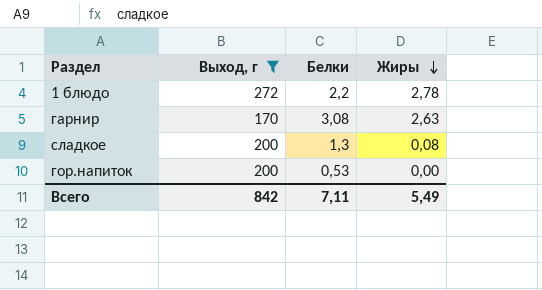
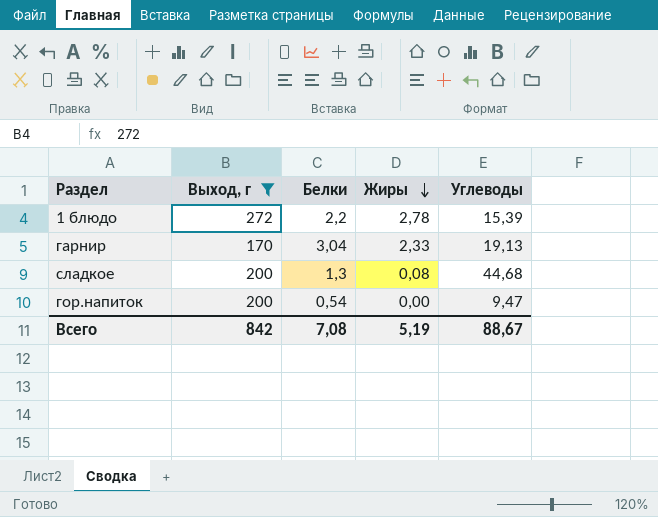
column Углеводы | position: none -> 5
гарнир | Белки: 3,08 -> 3,04
гарнир | Жиры: 2,63 -> 2,33
гор.напиток | Белки: 0,53 -> 0,54
Всего | Белки: 7,11 -> 7,08
Всего | Жиры: 5,49 -> 5,19

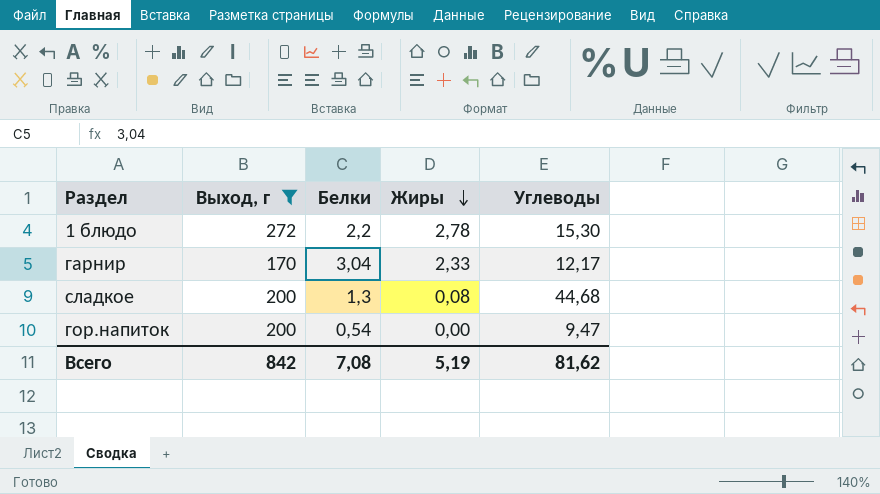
1 блюдо | Углеводы: 15,39 -> 15,30
гарнир | Углеводы: 19,13 -> 12,17
Всего | Углеводы: 88,67 -> 81,62

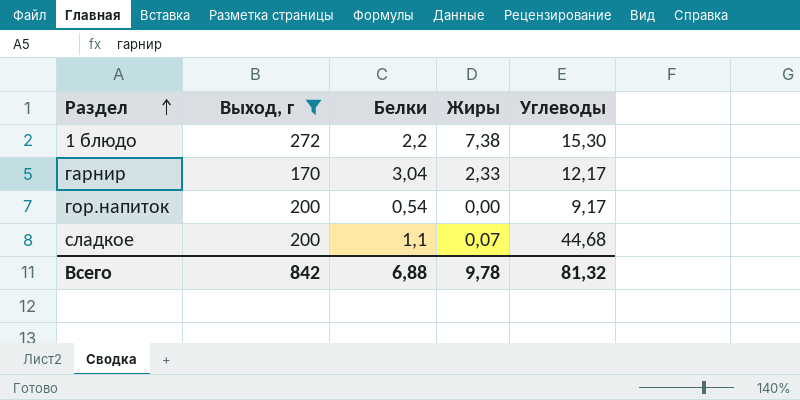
row order: Жиры descending -> Раздел ascending
1 блюдо | Жиры: 2,78 -> 7,38
гор.напиток | Углеводы: 9,47 -> 9,17
сладкое | Белки: 1,3 -> 1,1
сладкое | Жиры: 0,08 -> 0,07
Всего | Белки: 7,08 -> 6,88
Всего | Жиры: 5,19 -> 9,78
Всего | Углеводы: 81,62 -> 81,32

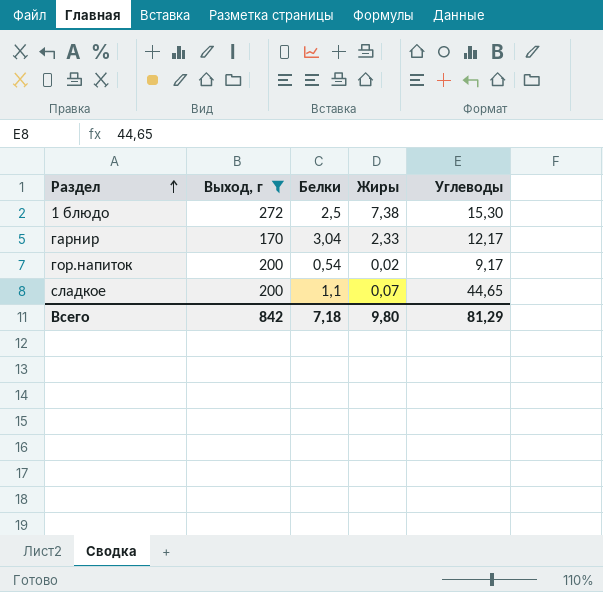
1 блюдо | Белки: 2,2 -> 2,5
гор.напиток | Жиры: 0,00 -> 0,02
сладкое | Углеводы: 44,68 -> 44,65
Всего | Белки: 6,88 -> 7,18
Всего | Жиры: 9,78 -> 9,80
Всего | Углеводы: 81,32 -> 81,29

